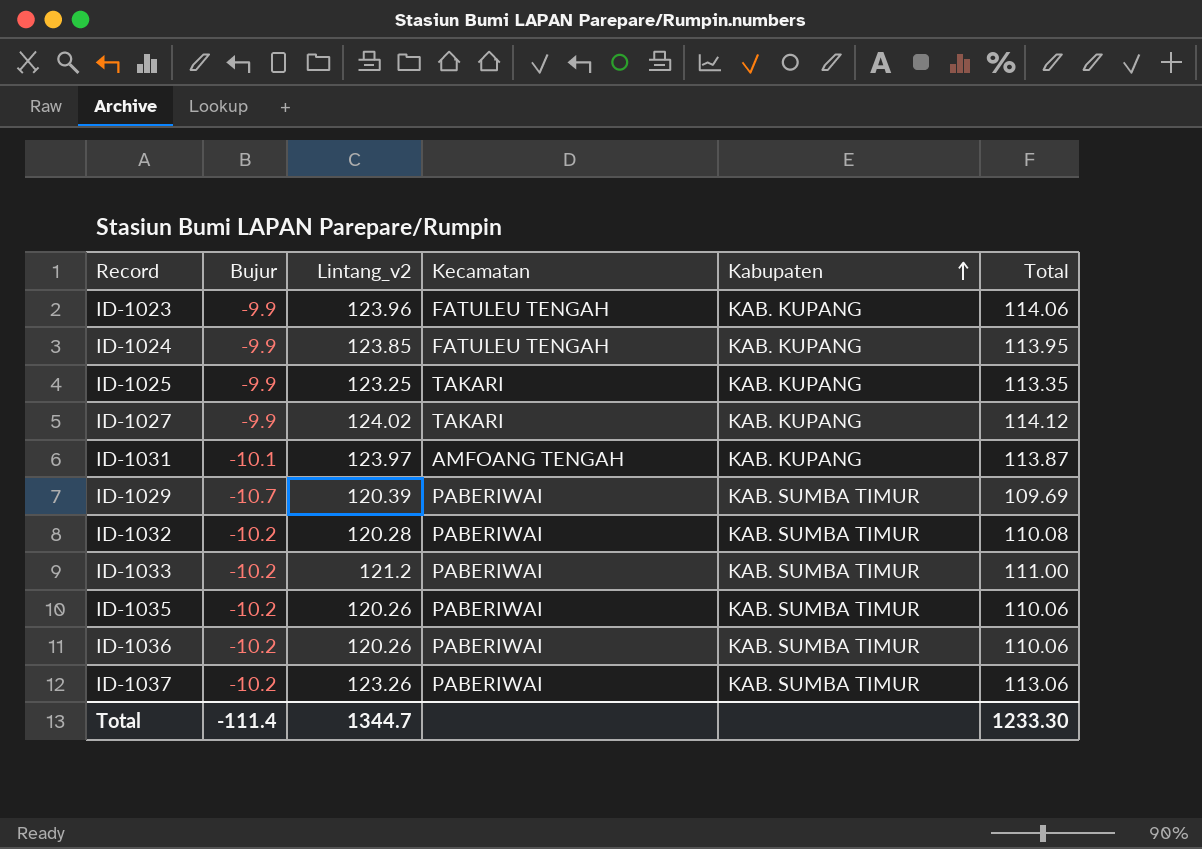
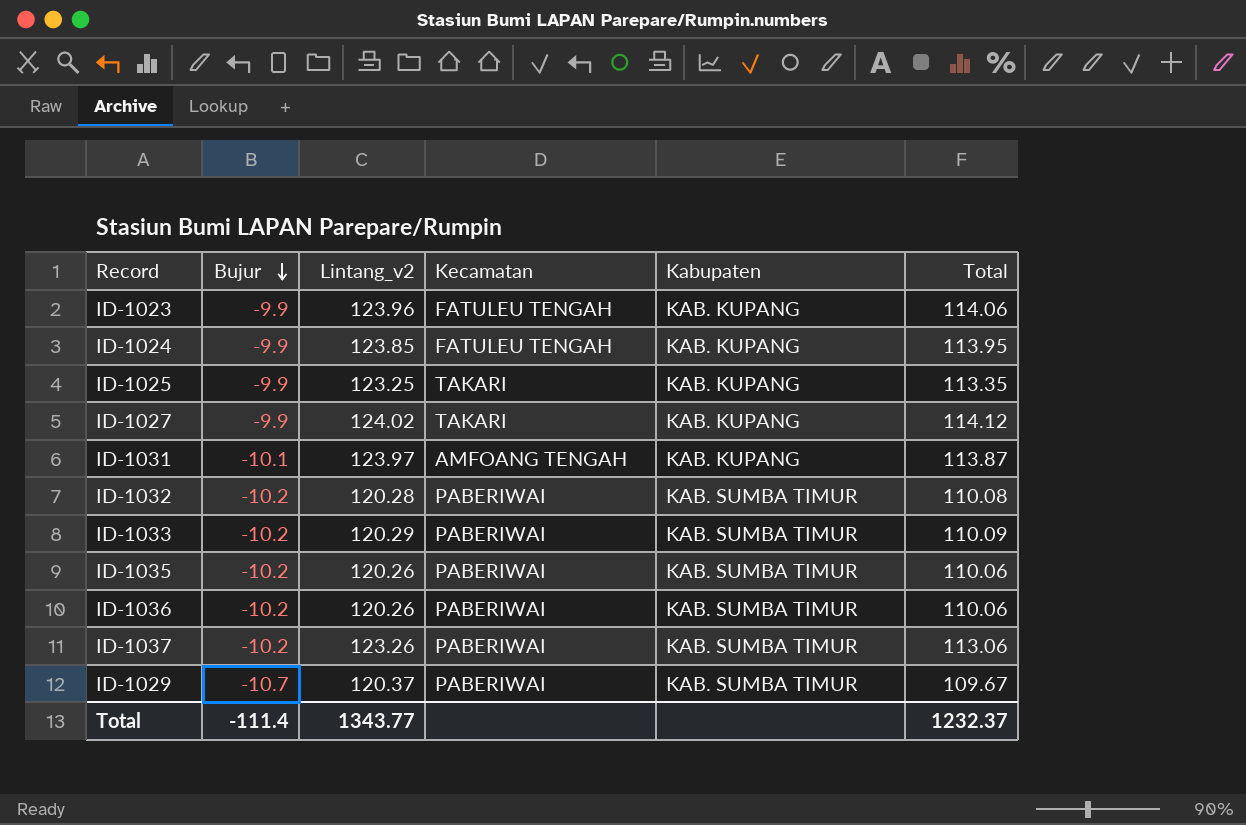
row order: Kabupaten ascending -> Bujur descending
ID-1033 | Lintang_v2: 121.2 -> 120.29
ID-1033 | Total: 111.00 -> 110.09
ID-1029 | Lintang_v2: 120.39 -> 120.37
ID-1029 | Total: 109.69 -> 109.67
Total | Lintang_v2: 1344.7 -> 1343.77
Total | Total: 1233.30 -> 1232.37

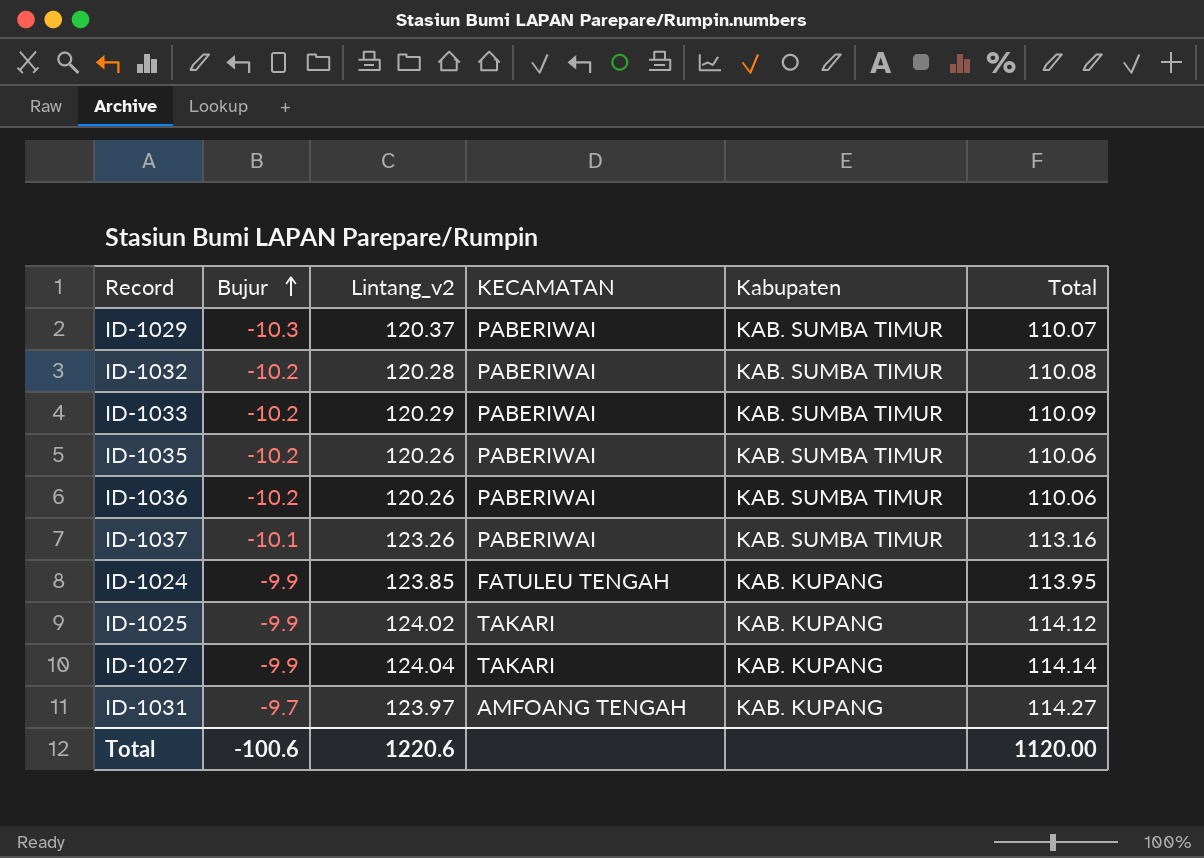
row order: Bujur descending -> Bujur ascending
column name: Kecamatan -> KECAMATAN
row ID-1023: -9.9 | 123.96 | FATULEU TENGAH | KAB. KUPANG | 114.06 -> none
ID-1029 | Bujur: -10.7 -> -10.3
ID-1029 | Total: 109.67 -> 110.07
ID-1037 | Bujur: -10.2 -> -10.1
ID-1037 | Total: 113.06 -> 113.16
ID-1025 | Lintang_v2: 123.25 -> 124.02
ID-1025 | Total: 113.35 -> 114.12
ID-1027 | Lintang_v2: 124.02 -> 124.04
ID-1027 | Total: 114.12 -> 114.14
ID-1031 | Bujur: -10.1 -> -9.7
ID-1031 | Total: 113.87 -> 114.27
Total | Bujur: -111.4 -> -100.6
Total | Lintang_v2: 1343.77 -> 1220.6
Total | Total: 1232.37 -> 1120.00

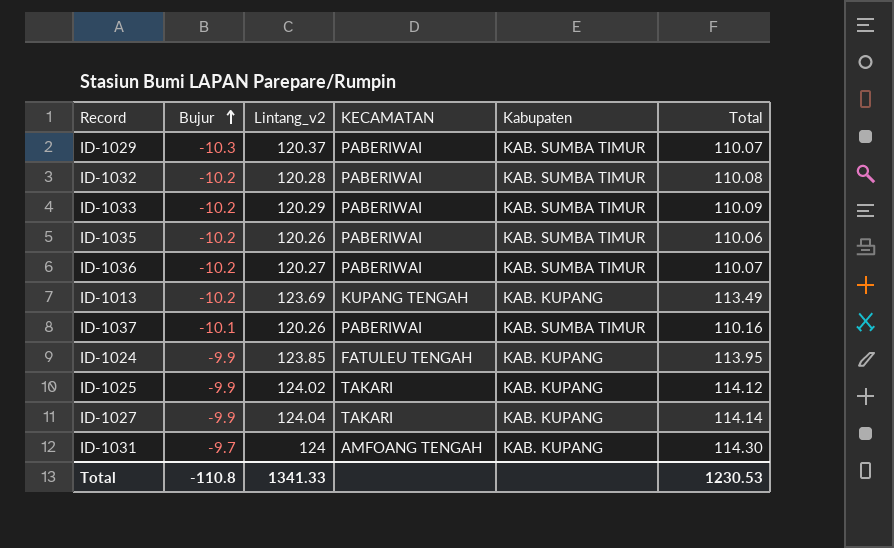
ID-1036 | Lintang_v2: 120.26 -> 120.27
ID-1036 | Total: 110.06 -> 110.07
row ID-1013: none -> -10.2 | 123.69 | KUPANG TENGAH | KAB. KUPANG | 113.49
ID-1037 | Lintang_v2: 123.26 -> 120.26
ID-1037 | Total: 113.16 -> 110.16
ID-1031 | Lintang_v2: 123.97 -> 124
ID-1031 | Total: 114.27 -> 114.30
Total | Bujur: -100.6 -> -110.8
Total | Lintang_v2: 1220.6 -> 1341.33
Total | Total: 1120.00 -> 1230.53

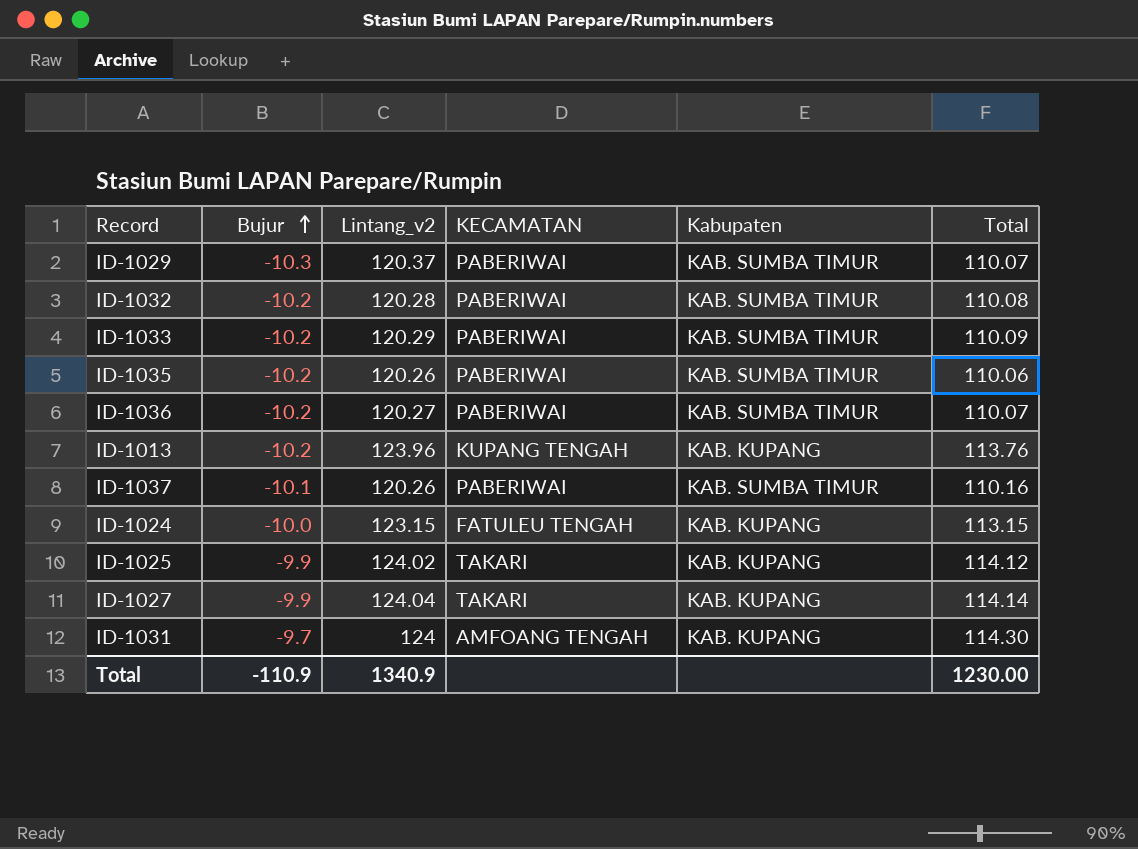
ID-1013 | Lintang_v2: 123.69 -> 123.96
ID-1013 | Total: 113.49 -> 113.76
ID-1024 | Bujur: -9.9 -> -10.0
ID-1024 | Lintang_v2: 123.85 -> 123.15
ID-1024 | Total: 113.95 -> 113.15
Total | Bujur: -110.8 -> -110.9
Total | Lintang_v2: 1341.33 -> 1340.9
Total | Total: 1230.53 -> 1230.00

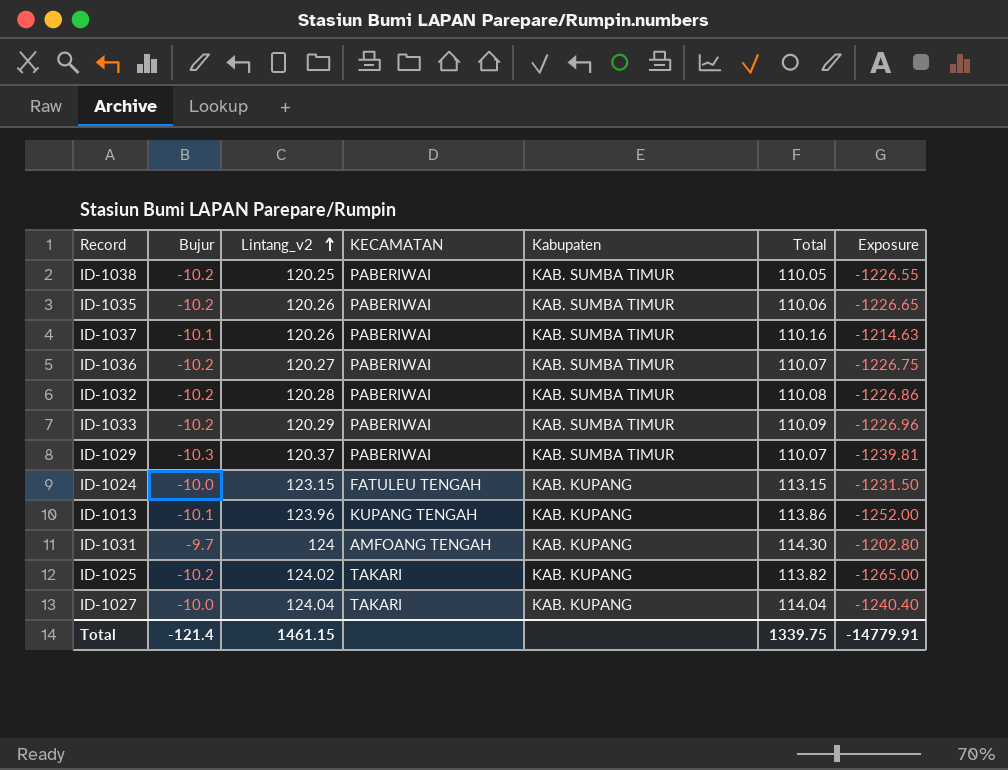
row order: Bujur ascending -> Lintang_v2 ascending
column Exposure | formula: none -> [Bujur] * [Lintang_v2]
row ID-1038: none -> -10.2 | 120.25 | PABERIWAI | KAB. SUMBA TIMUR | 110.05 | -1226.55
ID-1013 | Bujur: -10.2 -> -10.1
ID-1013 | Total: 113.76 -> 113.86
ID-1025 | Bujur: -9.9 -> -10.2
ID-1025 | Total: 114.12 -> 113.82
ID-1027 | Bujur: -9.9 -> -10.0
ID-1027 | Total: 114.14 -> 114.04
Total | Bujur: -110.9 -> -121.4
Total | Lintang_v2: 1340.9 -> 1461.15
Total | Total: 1230.00 -> 1339.75

